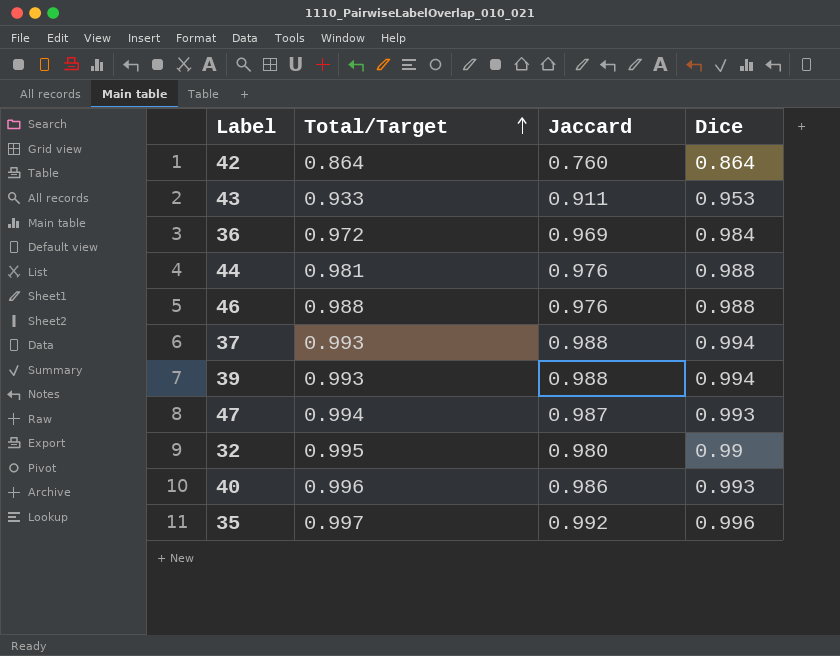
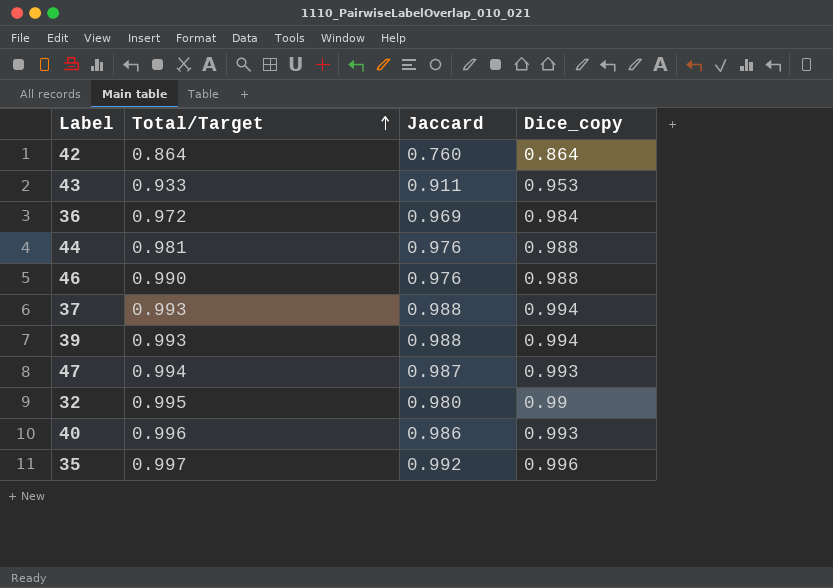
column name: Dice -> Dice_copy
46 | Total/Target: 0.988 -> 0.990

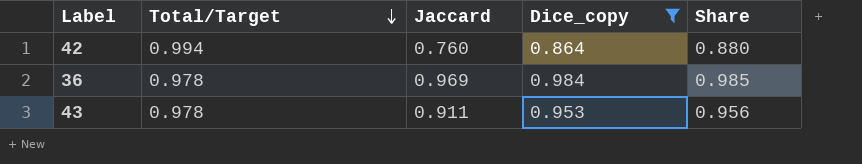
filter: none -> Dice_copy <= 0.984
row order: Total/Target ascending -> Total/Target descending
column Share | formula: none -> [Jaccard] / [Dice_copy]
42 | Total/Target: 0.864 -> 0.994
36 | Total/Target: 0.972 -> 0.978
43 | Total/Target: 0.933 -> 0.978

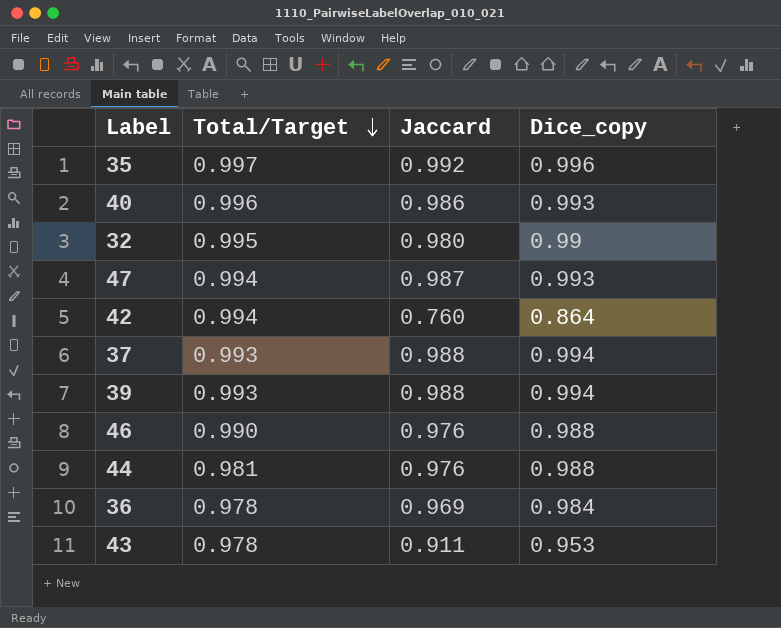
filter: Dice_copy <= 0.984 -> none
column Share | formula: [Jaccard] / [Dice_copy] -> none

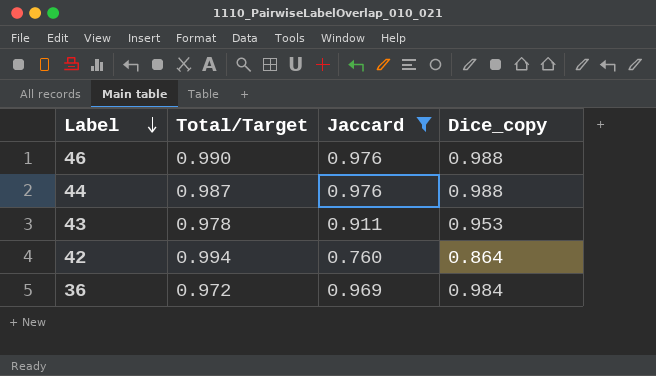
filter: none -> Jaccard <= 0.976
row order: Total/Target descending -> Label descending
44 | Total/Target: 0.981 -> 0.987
36 | Total/Target: 0.978 -> 0.972

